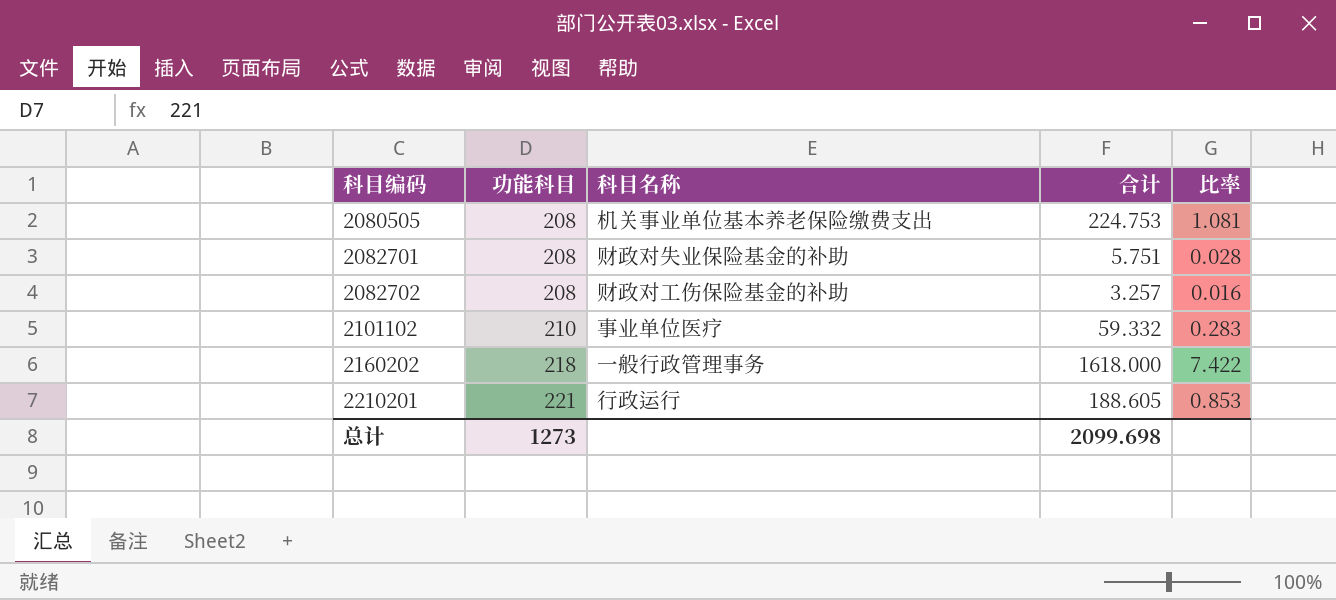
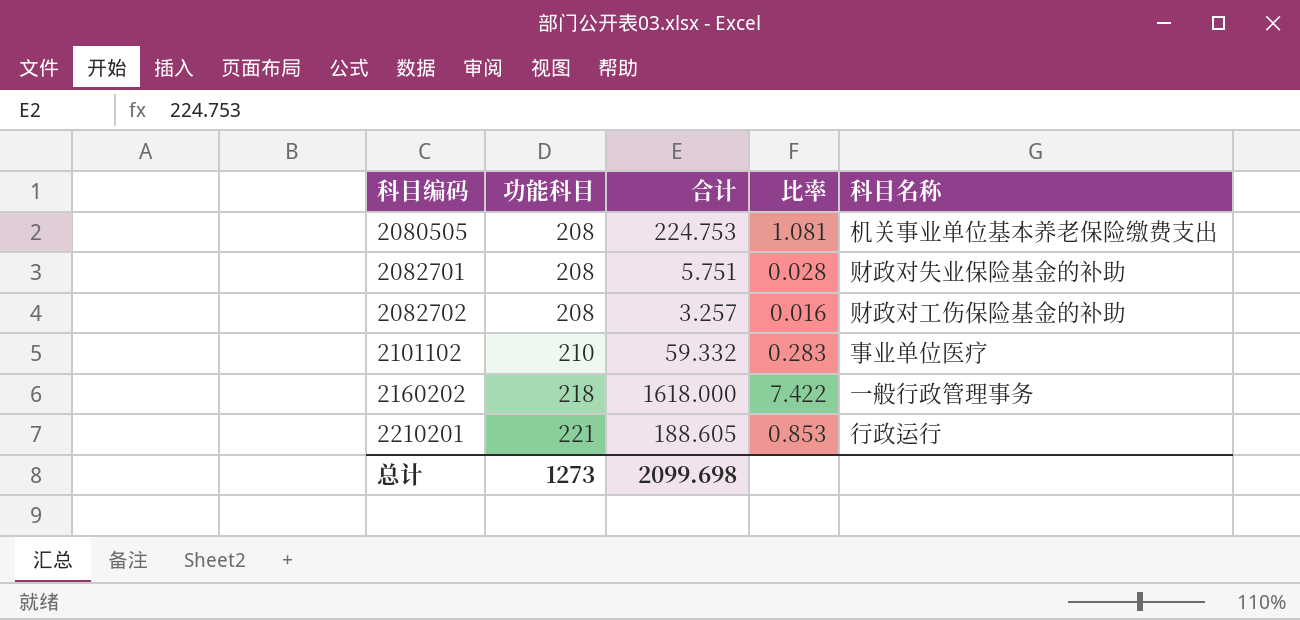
column 科目名称 | position: 3 -> 5

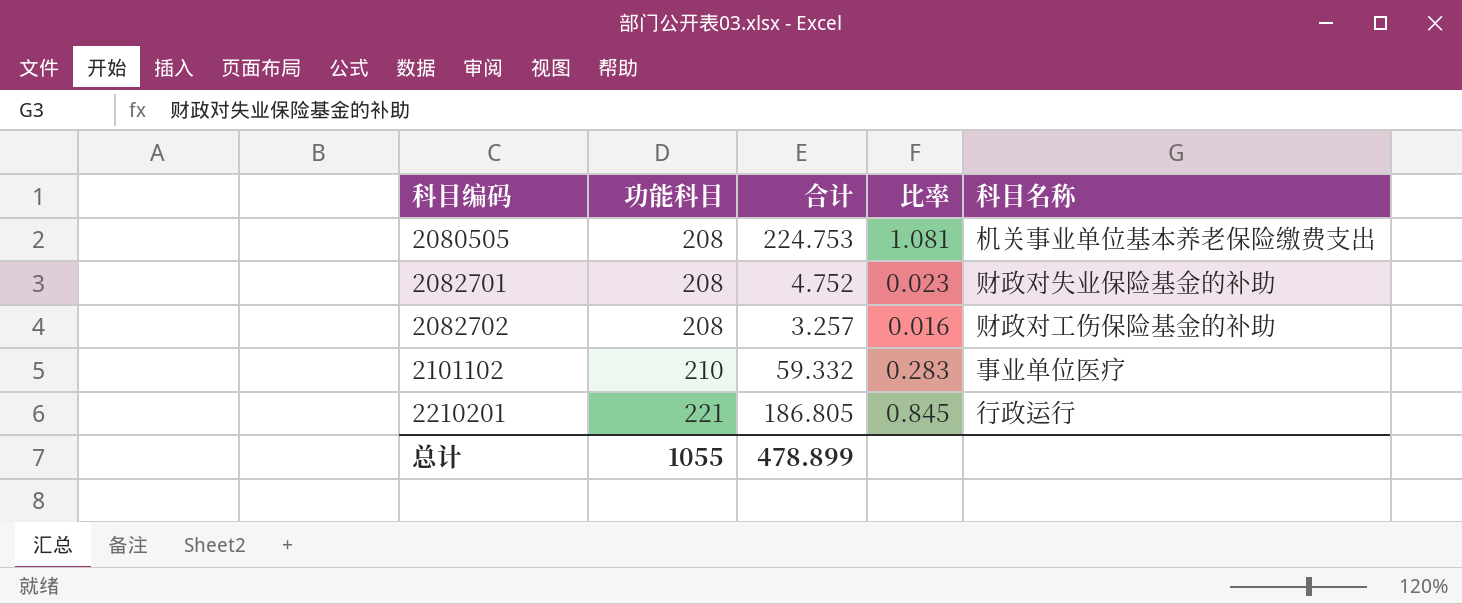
row 2160202: 218 | 1618.000 | 7.422 | 一般行政管理事务 -> none
2082701 | 合计: 5.751 -> 4.752
2082701 | 比率: 0.028 -> 0.023
2210201 | 合计: 188.605 -> 186.805
2210201 | 比率: 0.853 -> 0.845
总计 | 功能科目: 1273 -> 1055
总计 | 合计: 2099.698 -> 478.899

